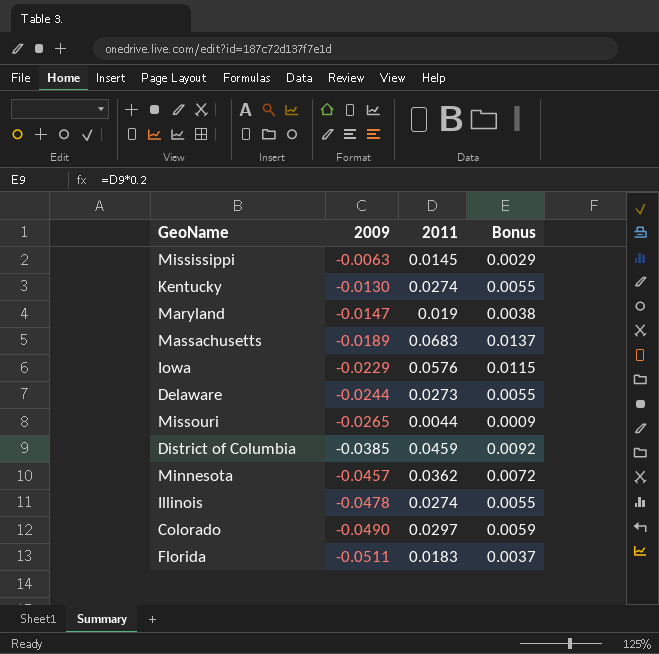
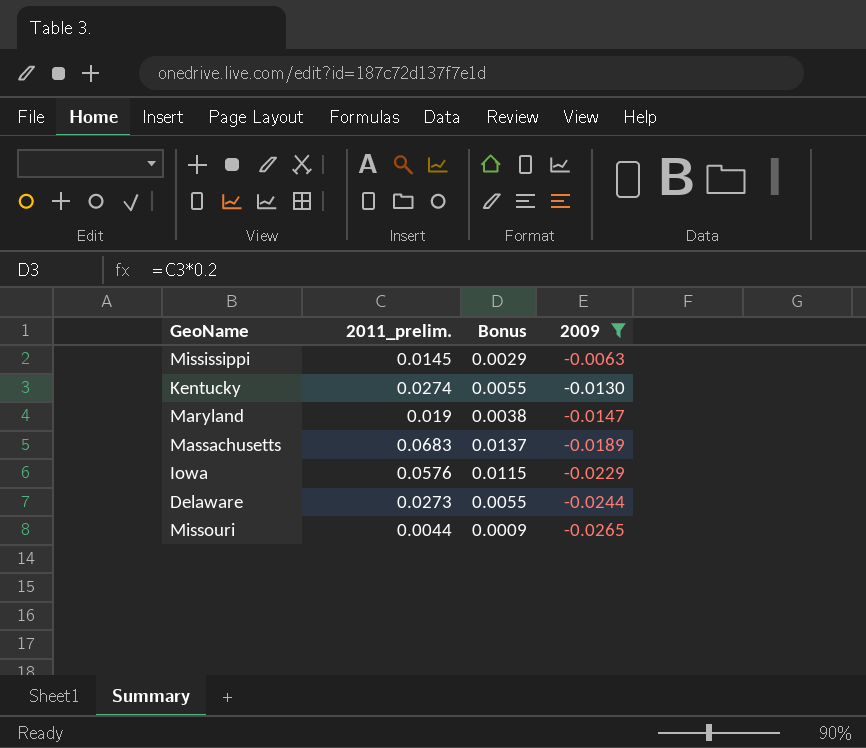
filter: none -> 2009 >= -0.0265
column name: 2011 -> 2011_prelim.
column 2009 | position: 2 -> 4

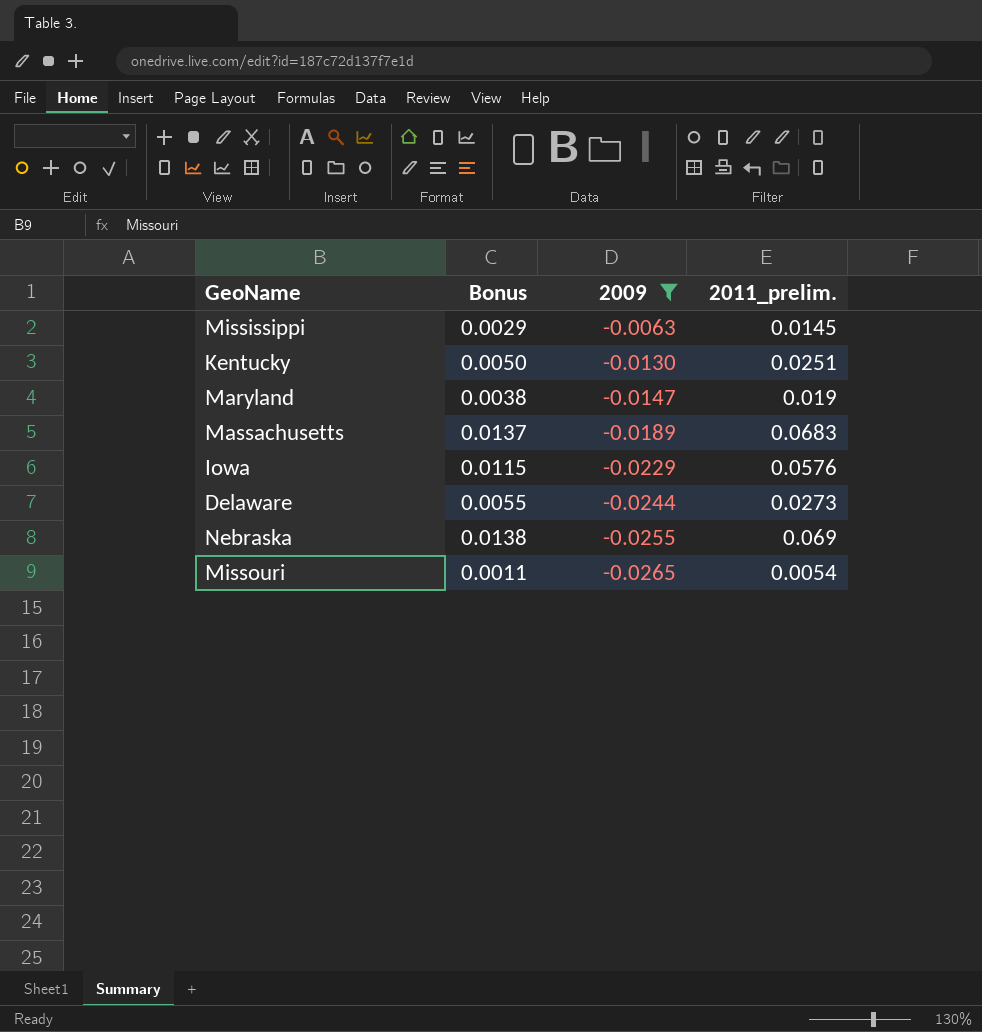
column 2011_prelim. | position: 2 -> 4
Kentucky | Bonus: 0.0055 -> 0.0050
Kentucky | 2011_prelim.: 0.0274 -> 0.0251
row Nebraska: none -> 0.0138 | -0.0255 | 0.069
Missouri | Bonus: 0.0009 -> 0.0011
Missouri | 2011_prelim.: 0.0044 -> 0.0054

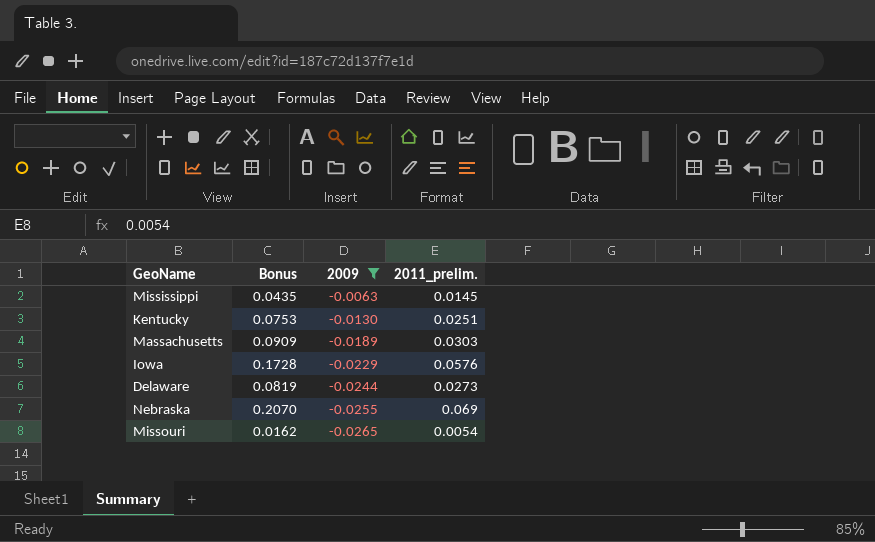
column Bonus | formula: [2011_prelim.] * 0.2 -> [2011_prelim.] * 3
row Maryland: 0.0038 | -0.0147 | 0.019 -> none
Massachusetts | 2011_prelim.: 0.0683 -> 0.0303

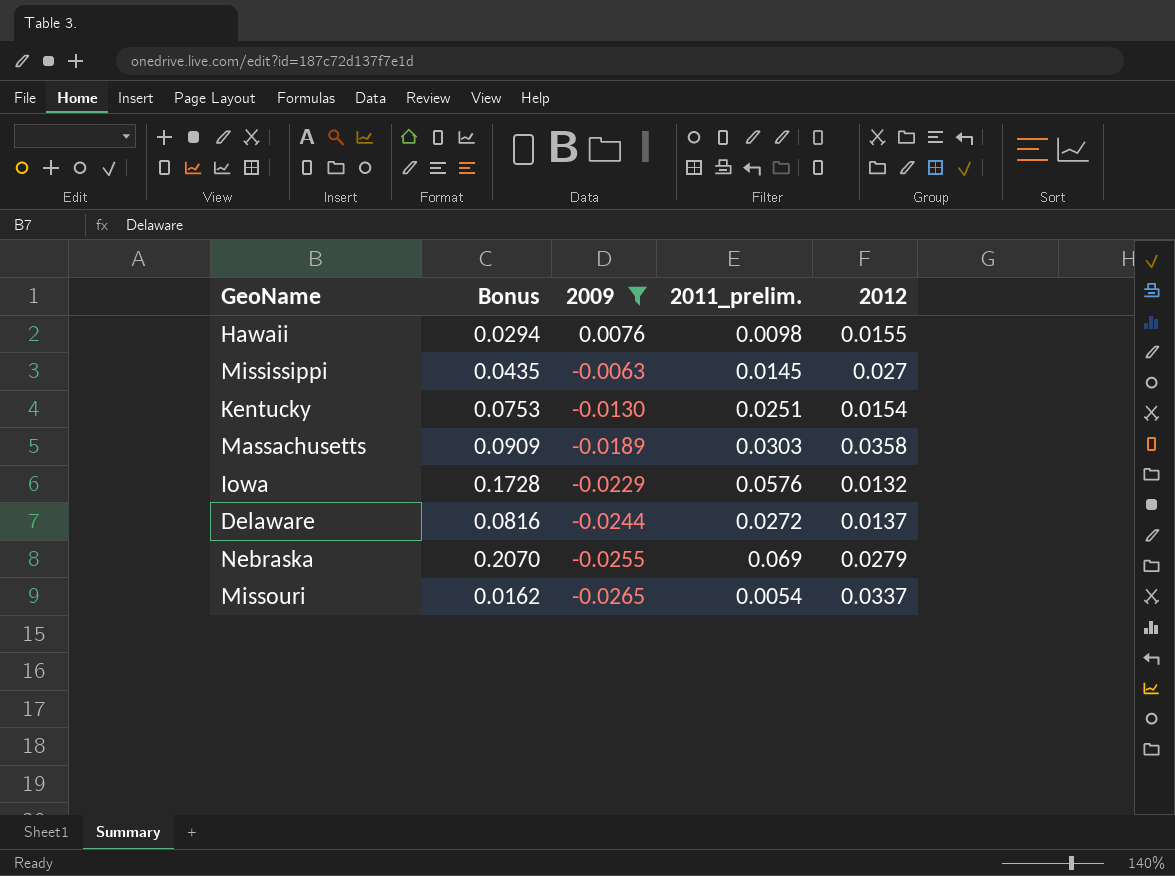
column 2012 | position: none -> 5
row Hawaii: none -> 0.0294 | 0.0076 | 0.0098 | 0.0155
Delaware | Bonus: 0.0819 -> 0.0816
Delaware | 2011_prelim.: 0.0273 -> 0.0272

